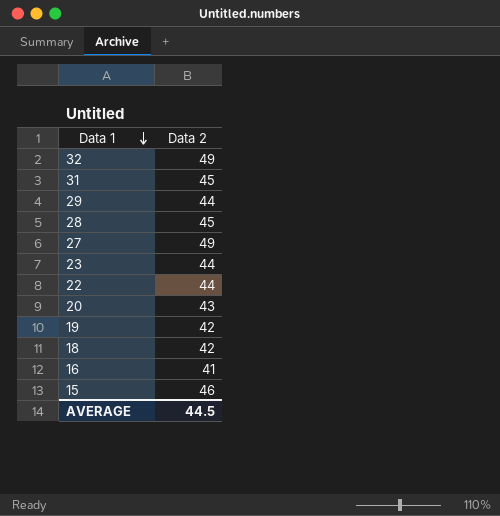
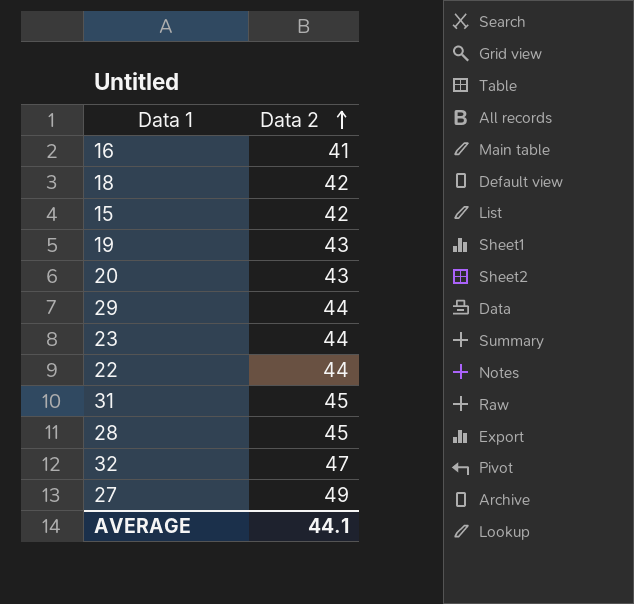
row order: Data 1 descending -> Data 2 ascending
15 | Data 2: 46 -> 42
19 | Data 2: 42 -> 43
32 | Data 2: 49 -> 47
AVERAGE | Data 2: 44.5 -> 44.1

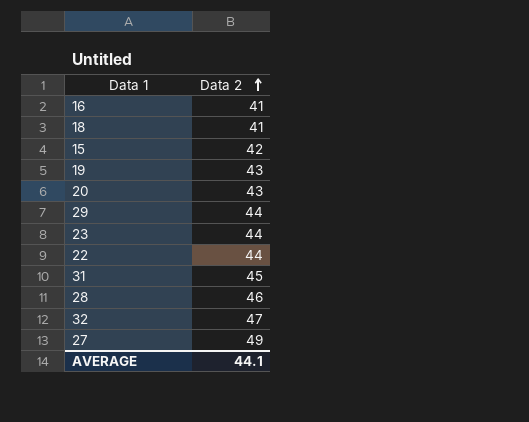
18 | Data 2: 42 -> 41
28 | Data 2: 45 -> 46

